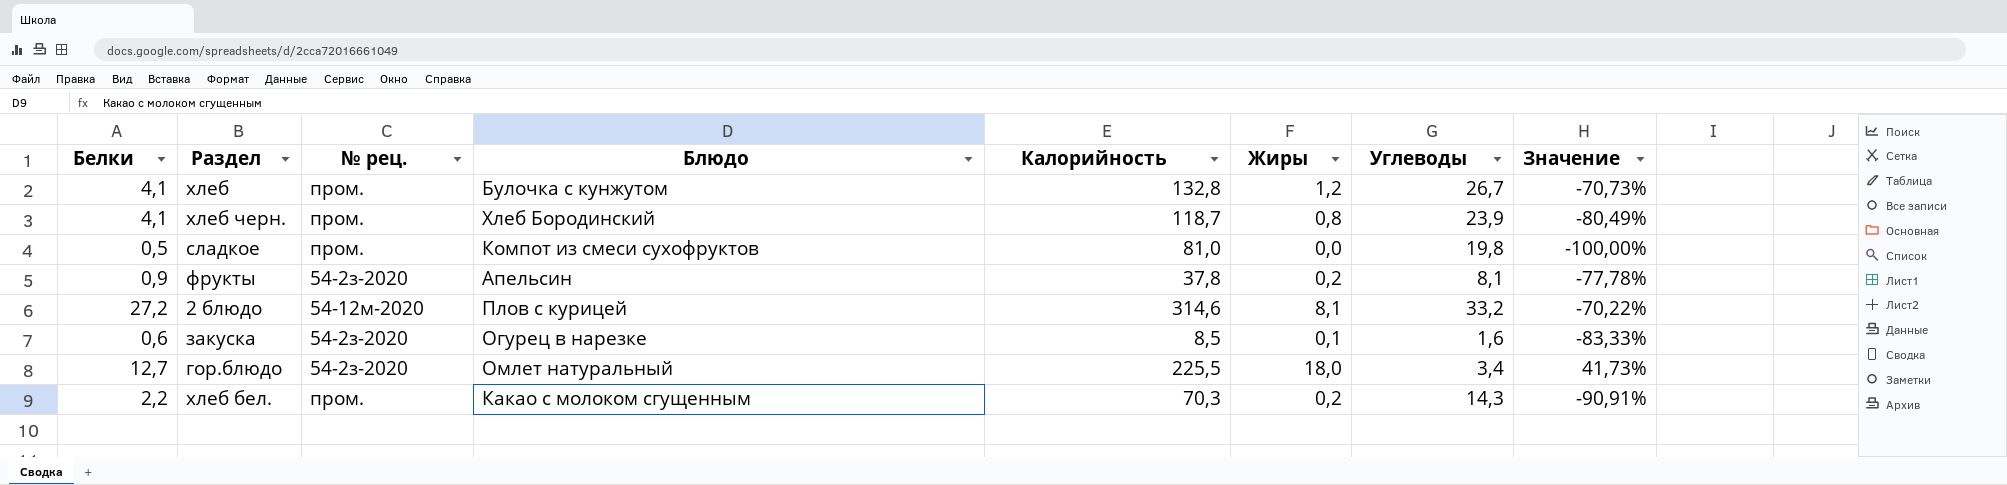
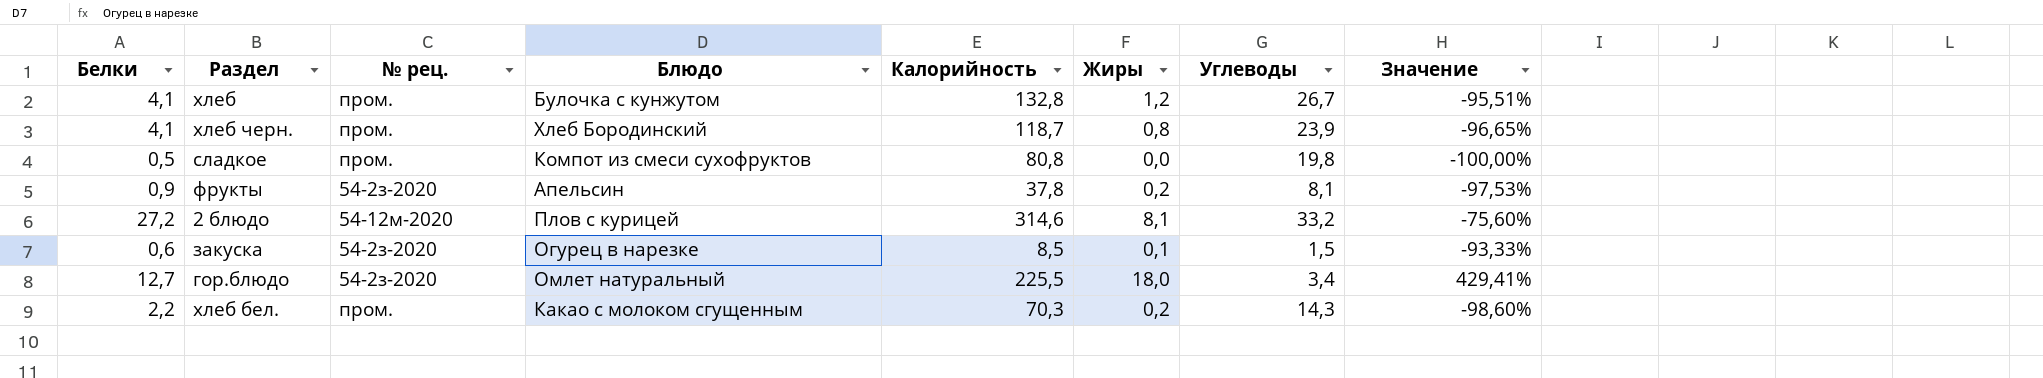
column Значение | formula: ([Жиры] - [Белки]) / [Белки] -> ([Жиры] - [Углеводы]) / [Углеводы]
сладкое | Калорийность: 81,0 -> 80,8
закуска | Углеводы: 1,6 -> 1,5

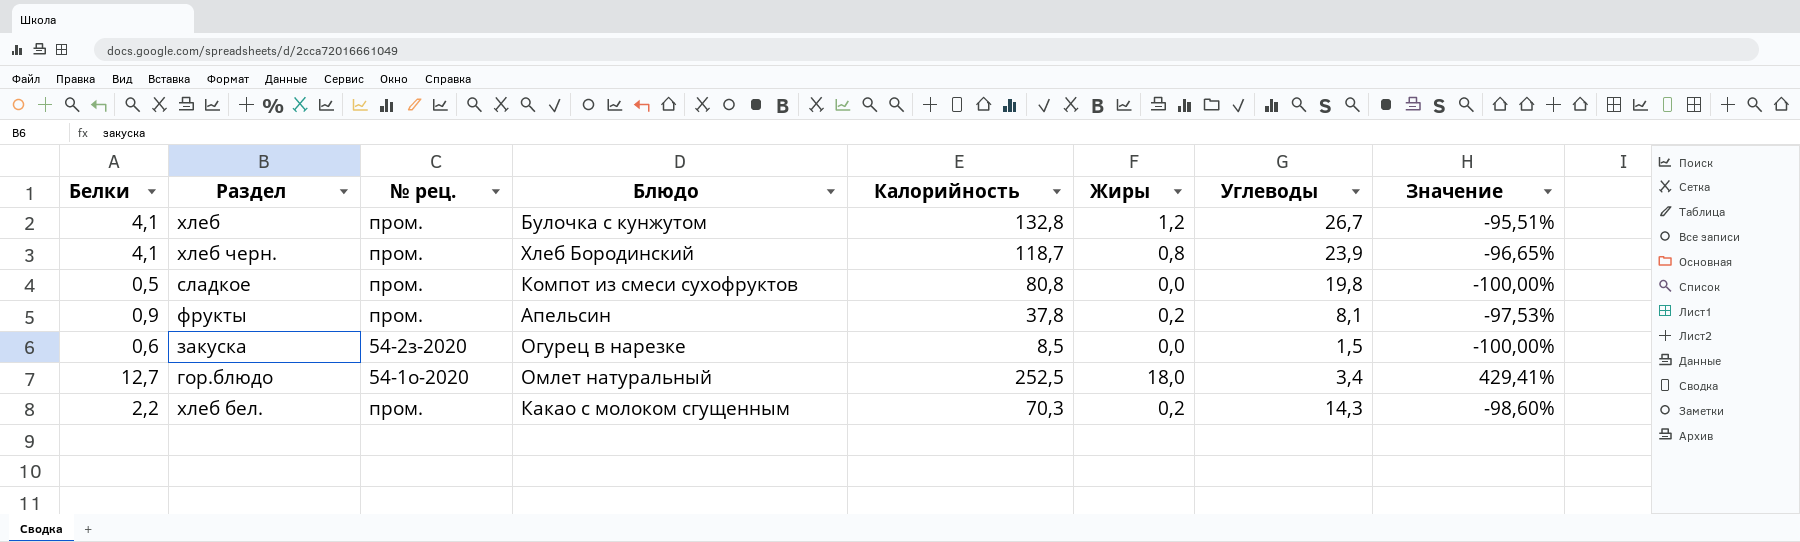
row 2 блюдо: 27,2 | 54-12м-2020 | Плов с курицей | 314,6 | 8,1 | 33,2 | -75,60% -> none
фрукты | № рец.: 54-2з-2020 -> пром.
закуска | Жиры: 0,1 -> 0,0
закуска | Значение: -93,33% -> -100,00%
гор.блюдо | № рец.: 54-2з-2020 -> 54-1о-2020
гор.блюдо | Калорийность: 225,5 -> 252,5

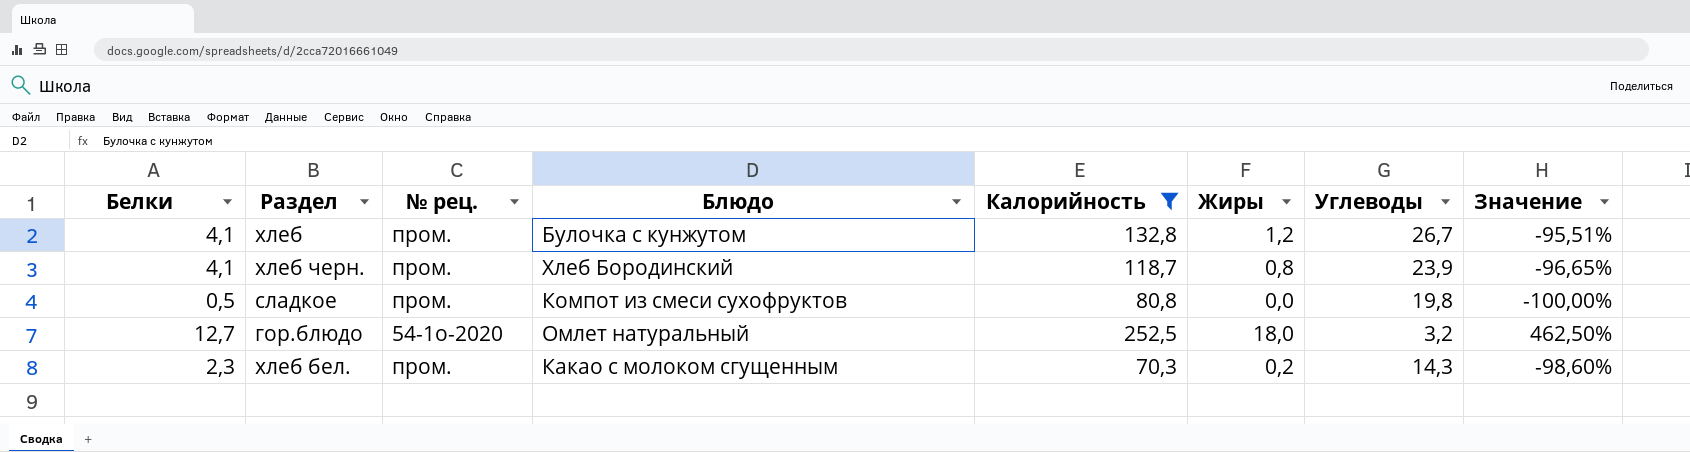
filter: none -> Калорийность >= 70,3
гор.блюдо | Углеводы: 3,4 -> 3,2
гор.блюдо | Значение: 429,41% -> 462,50%
хлеб бел. | Белки: 2,2 -> 2,3

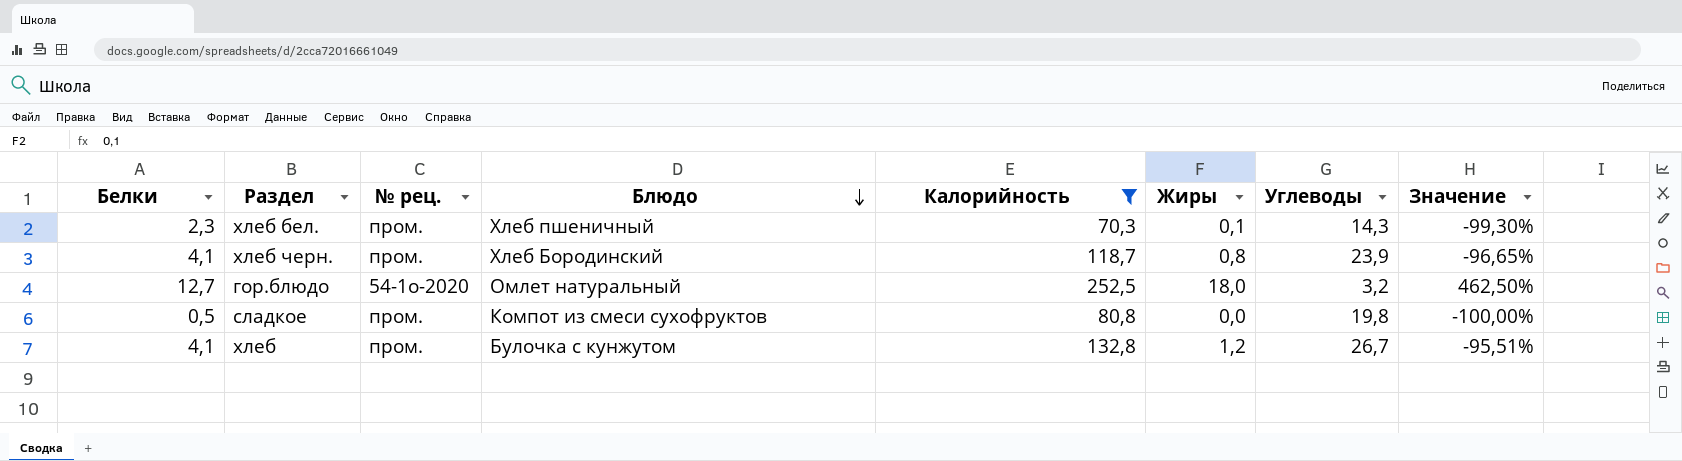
row order: none -> Блюдо descending
хлеб бел. | Блюдо: Какао с молоком сгущенным -> Хлеб пшеничный
хлеб бел. | Жиры: 0,2 -> 0,1
хлеб бел. | Значение: -98,60% -> -99,30%

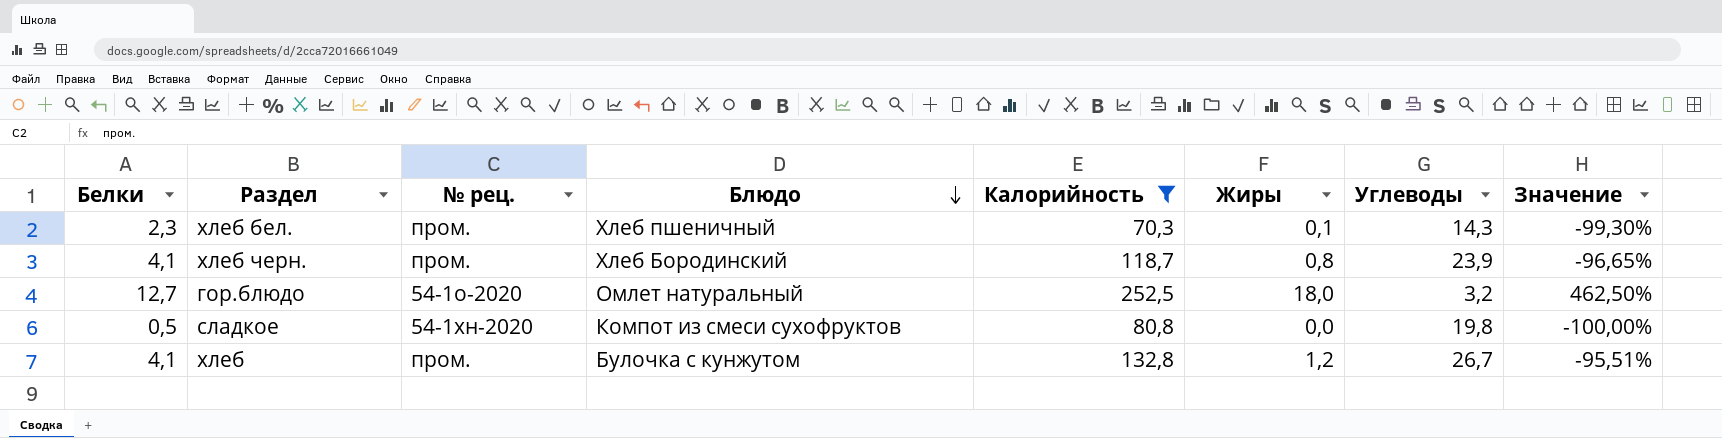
сладкое | № рец.: пром. -> 54-1хн-2020

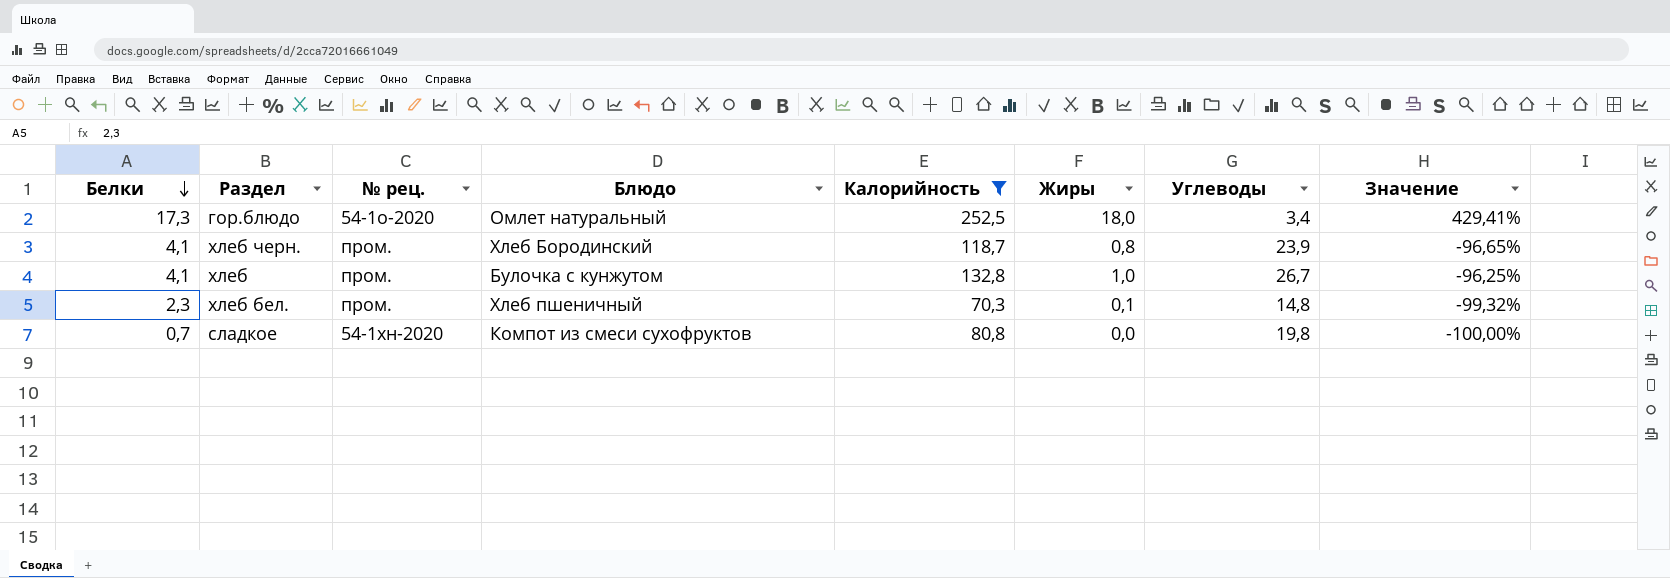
row order: Блюдо descending -> Белки descending
гор.блюдо | Белки: 12,7 -> 17,3
гор.блюдо | Углеводы: 3,2 -> 3,4
гор.блюдо | Значение: 462,50% -> 429,41%
хлеб | Жиры: 1,2 -> 1,0
хлеб | Значение: -95,51% -> -96,25%
хлеб бел. | Углеводы: 14,3 -> 14,8
хлеб бел. | Значение: -99,30% -> -99,32%
сладкое | Белки: 0,5 -> 0,7

